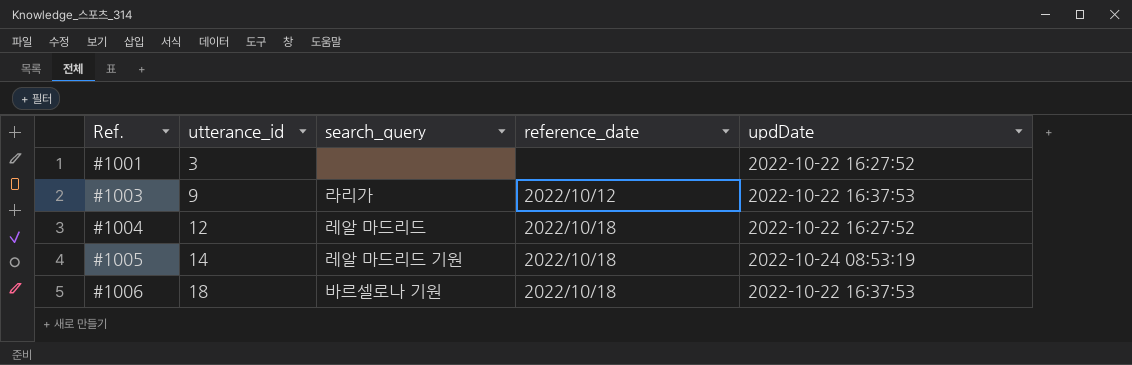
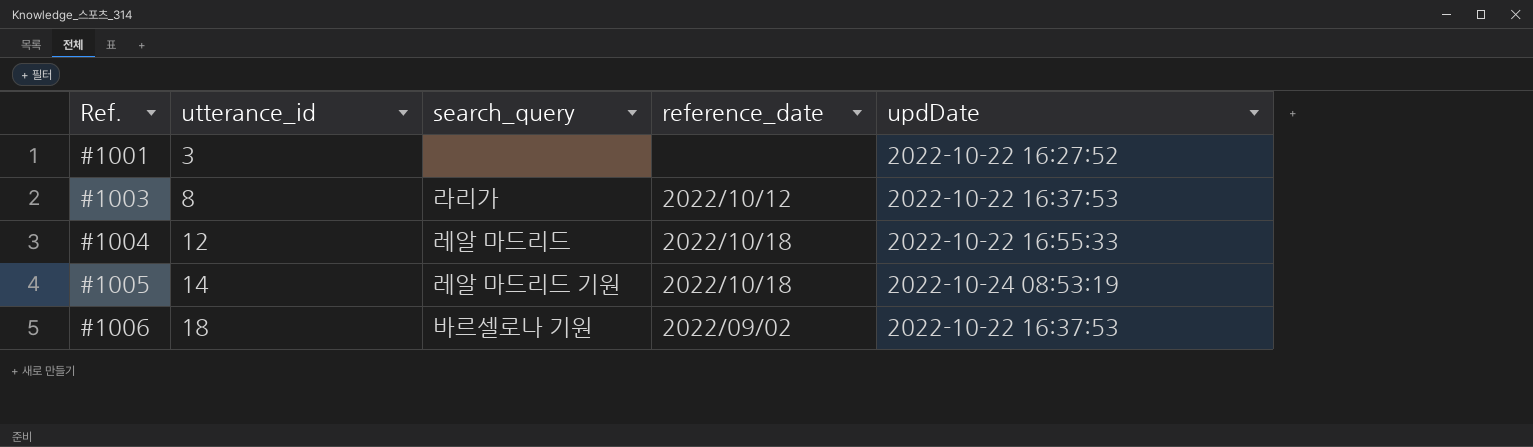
#1003 | utterance_id: 9 -> 8
#1004 | updDate: 2022-10-22 16:27:52 -> 2022-10-22 16:55:33
#1006 | reference_date: 2022/10/18 -> 2022/09/02

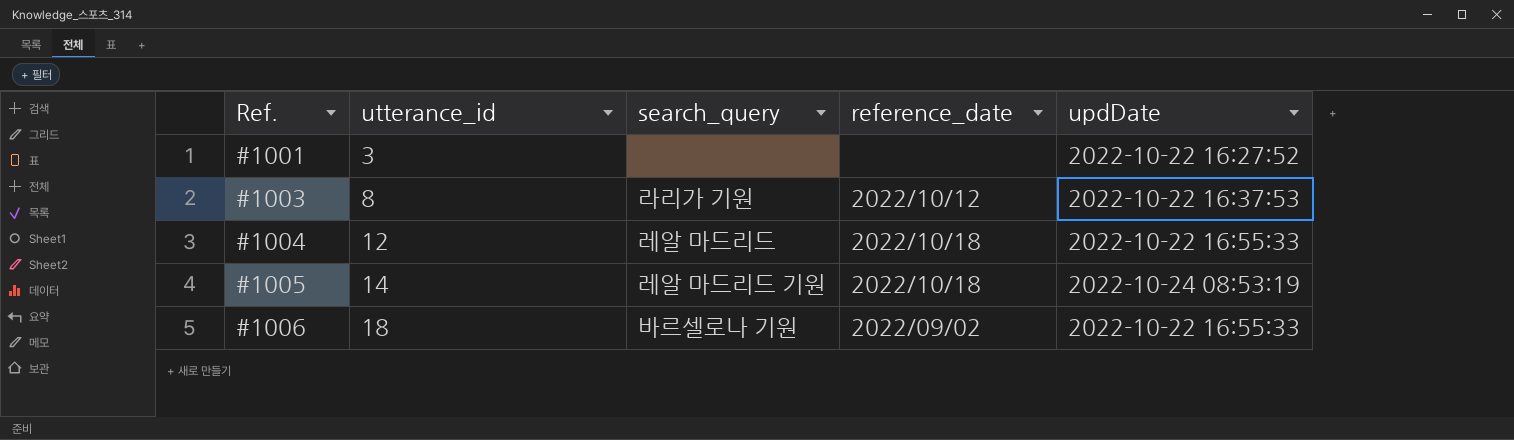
#1003 | search_query: 라리가 -> 라리가 기원
#1006 | updDate: 2022-10-22 16:37:53 -> 2022-10-22 16:55:33

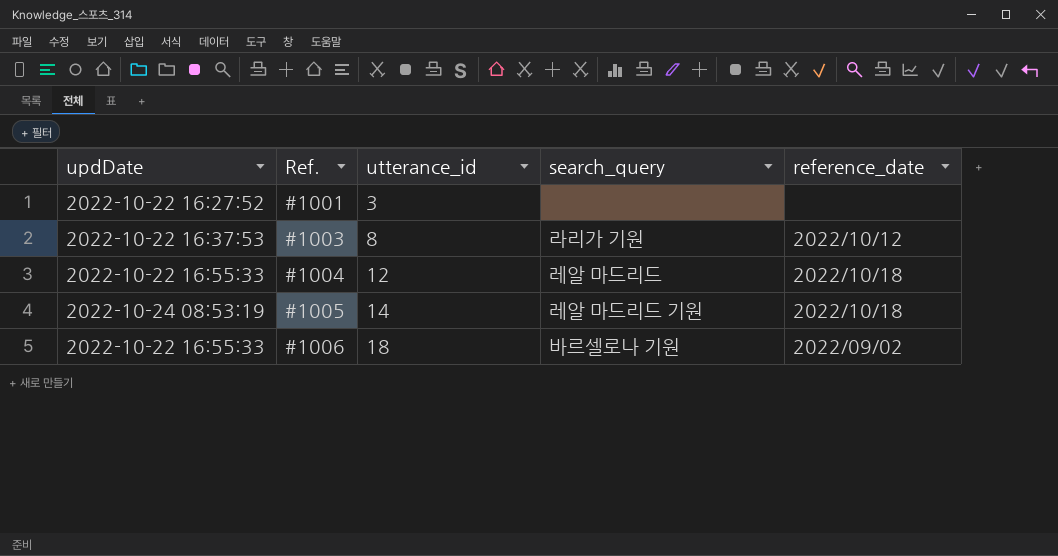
column updDate | position: 5 -> 1

